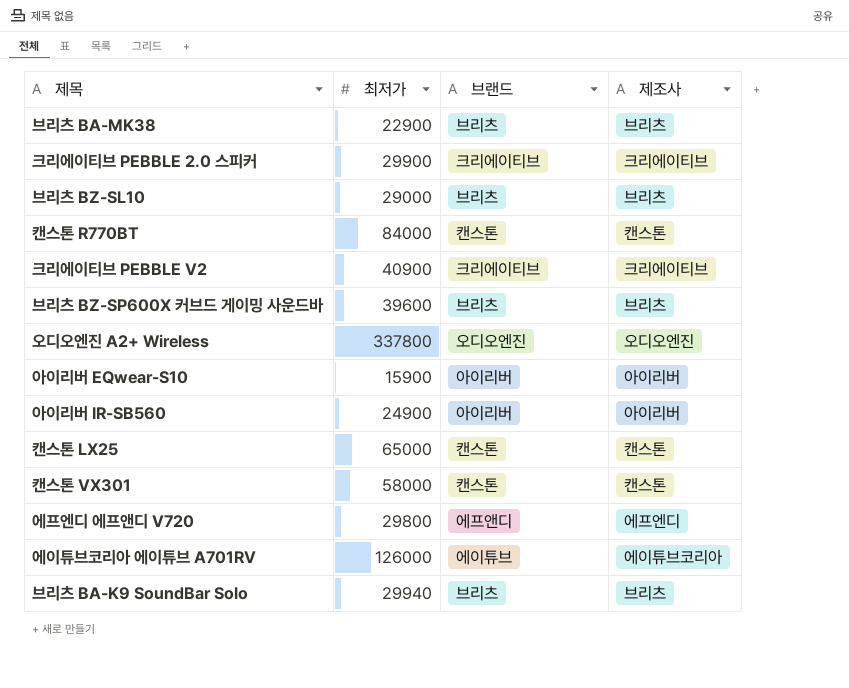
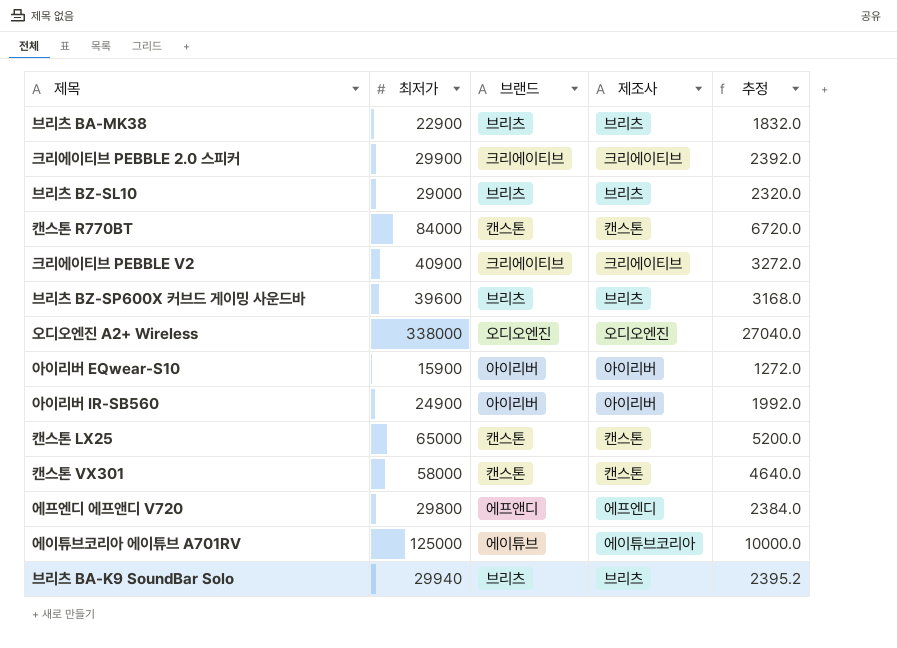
column 추정 | formula: none -> [최저가] * 0.08
오디오엔진 A2+ Wireless | 최저가: 337800 -> 338000
에이튜브코리아 에이튜브 A701RV | 최저가: 126000 -> 125000

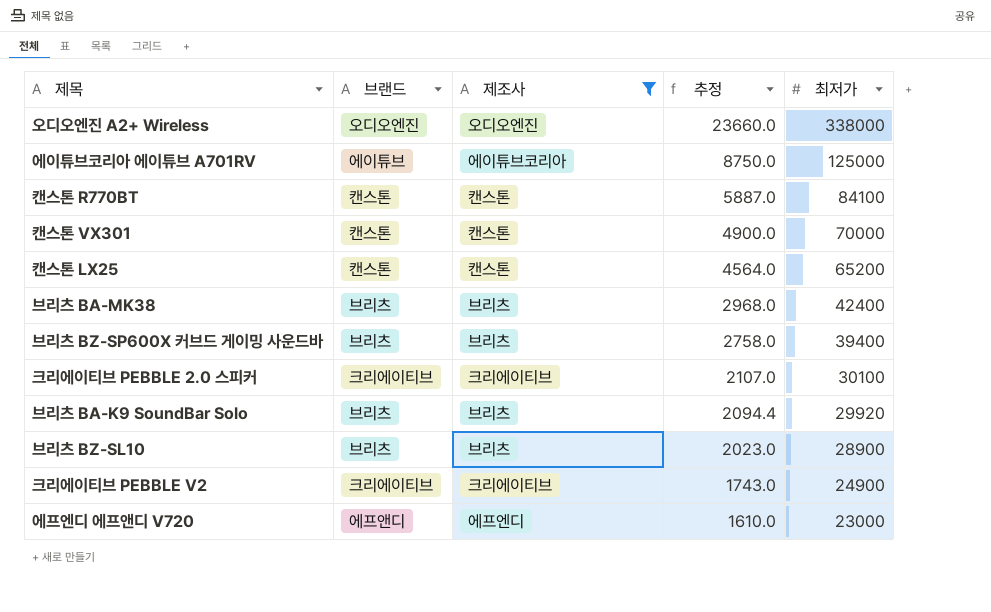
filter: none -> 제조사 != 아이리버
row order: none -> 추정 descending
column 추정 | formula: [최저가] * 0.08 -> [최저가] * 0.07
column 최저가 | position: 2 -> 5
캔스톤 R770BT | 최저가: 84000 -> 84100
캔스톤 VX301 | 최저가: 58000 -> 70000
캔스톤 LX25 | 최저가: 65000 -> 65200
브리츠 BA-MK38 | 최저가: 22900 -> 42400
브리츠 BZ-SP600X 커브드 게이밍 사운드바 | 최저가: 39600 -> 39400
크리에이티브 PEBBLE 2.0 스피커 | 최저가: 29900 -> 30100
브리츠 BA-K9 SoundBar Solo | 최저가: 29940 -> 29920
브리츠 BZ-SL10 | 최저가: 29000 -> 28900
크리에이티브 PEBBLE V2 | 최저가: 40900 -> 24900
에프엔디 에프앤디 V720 | 최저가: 29800 -> 23000

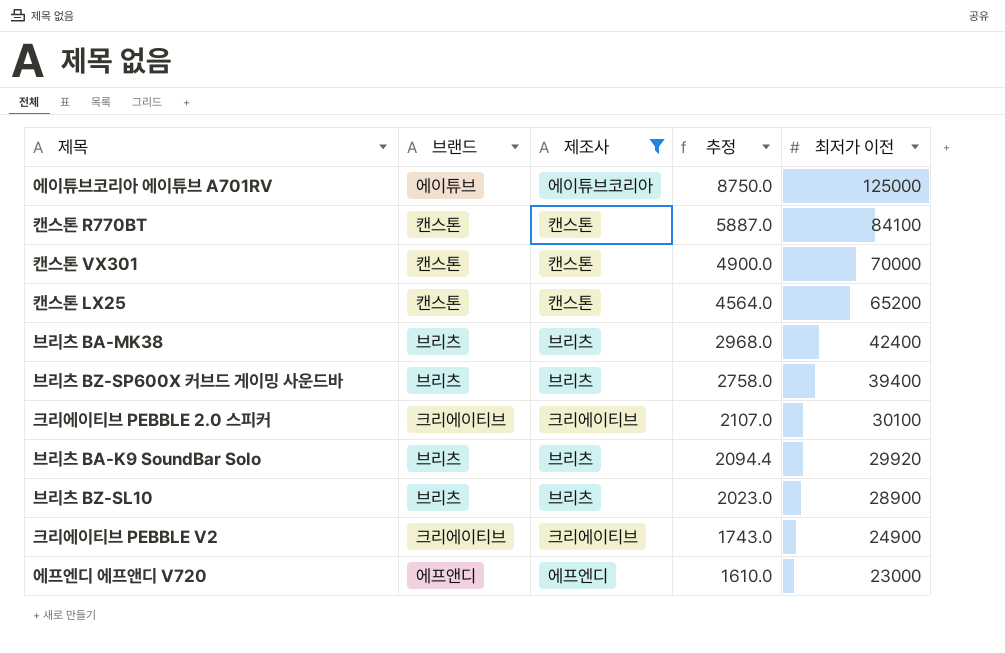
column name: 최저가 -> 최저가 이전
row 오디오엔진 A2+ Wireless: 오디오엔진 | 오디오엔진 | 23660.0 | 338000 -> none

